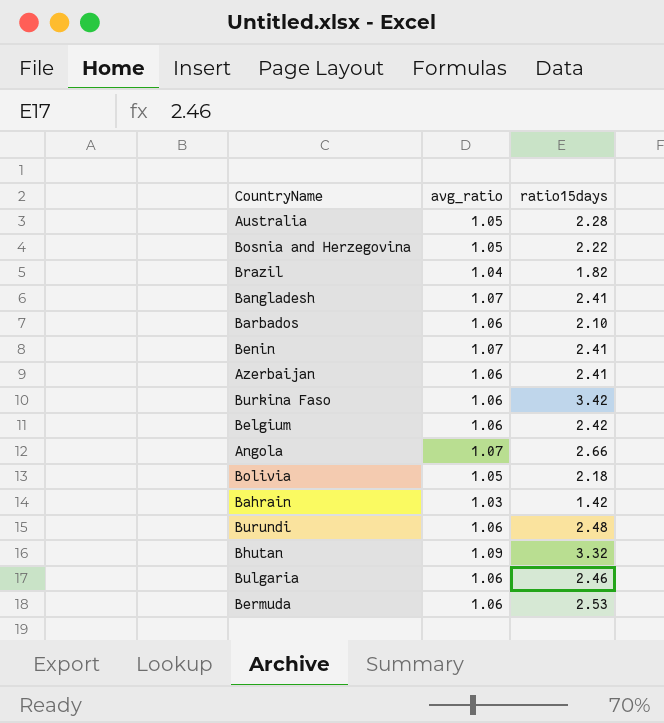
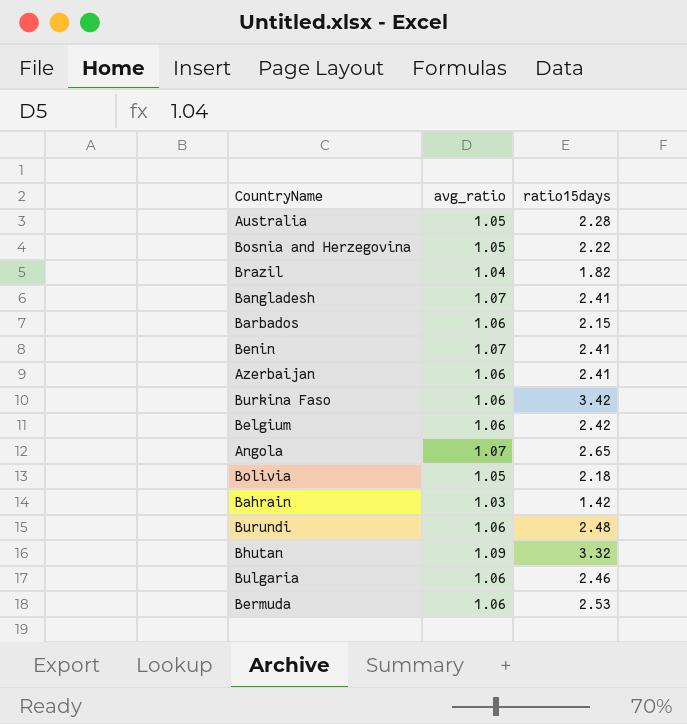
Barbados | ratio15days: 2.10 -> 2.15
Angola | ratio15days: 2.66 -> 2.65

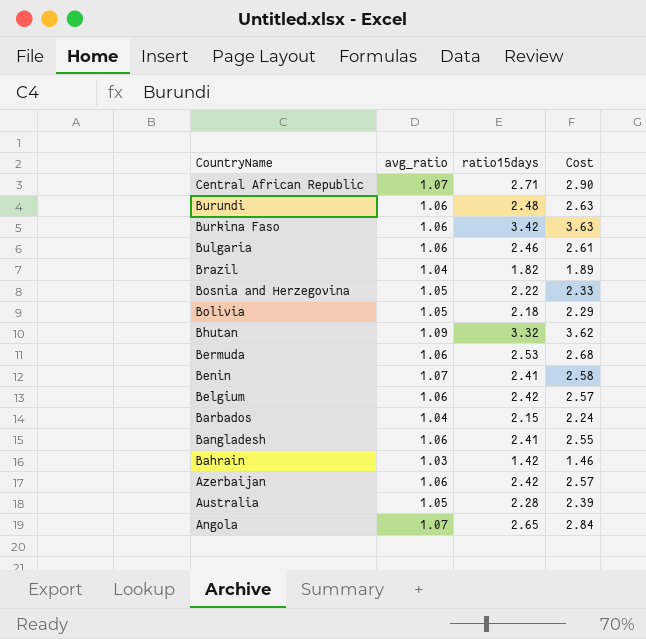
row order: none -> CountryName descending
column Cost | formula: none -> [avg_ratio] * [ratio15days]
row Central African Republic: none -> 1.07 | 2.71 | 2.90
Barbados | avg_ratio: 1.06 -> 1.04
Bangladesh | avg_ratio: 1.07 -> 1.06
Azerbaijan | ratio15days: 2.41 -> 2.42

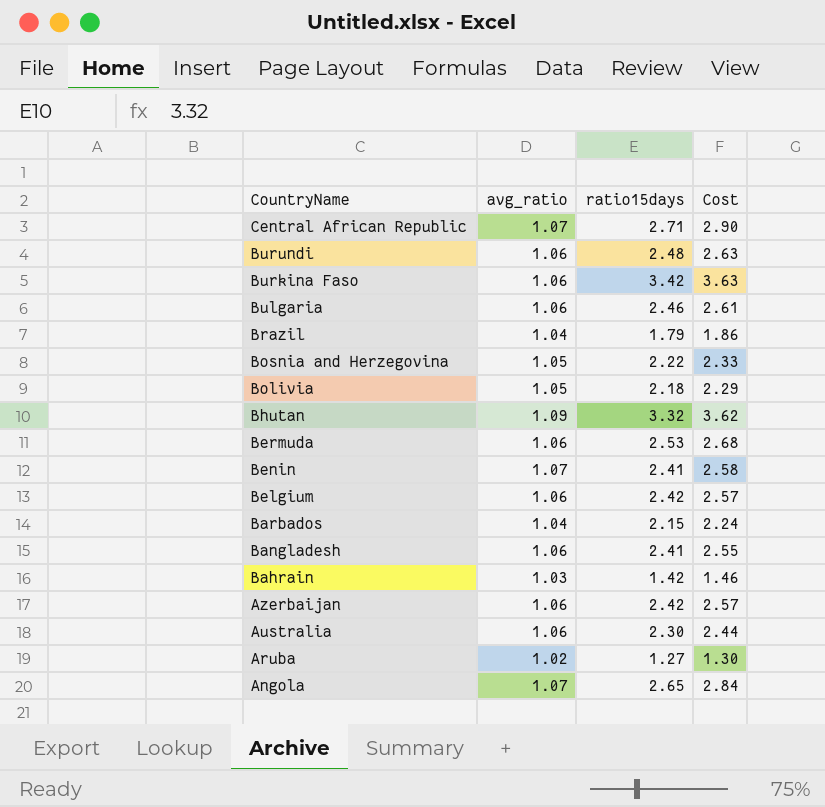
Brazil | ratio15days: 1.82 -> 1.79
Brazil | Cost: 1.89 -> 1.86
Australia | avg_ratio: 1.05 -> 1.06
Australia | ratio15days: 2.28 -> 2.30
Australia | Cost: 2.39 -> 2.44
row Aruba: none -> 1.02 | 1.27 | 1.30

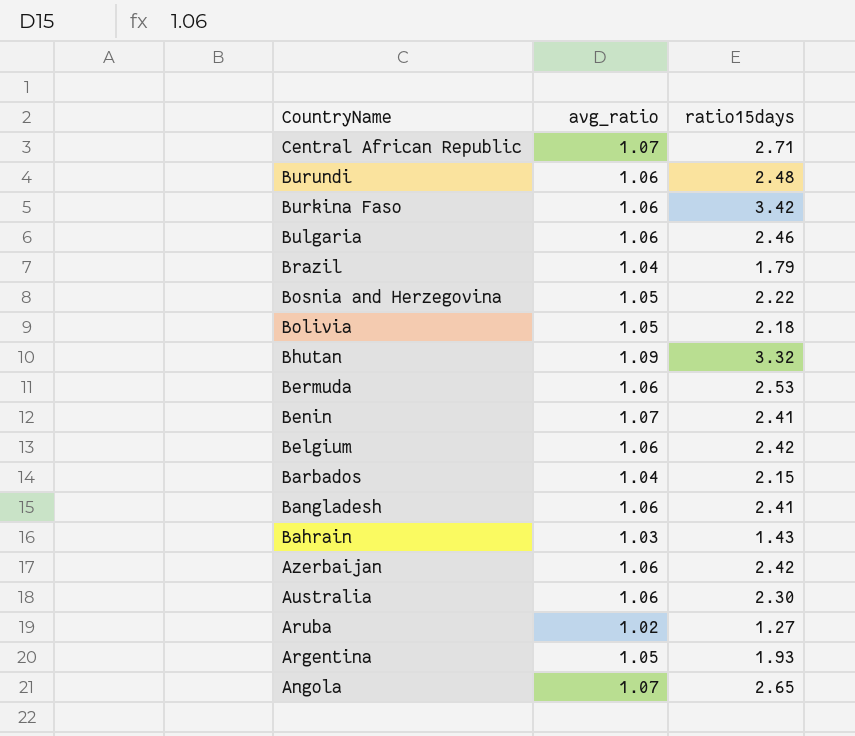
column Cost | formula: [avg_ratio] * [ratio15days] -> none
Bahrain | ratio15days: 1.42 -> 1.43
row Argentina: none -> 1.05 | 1.93

